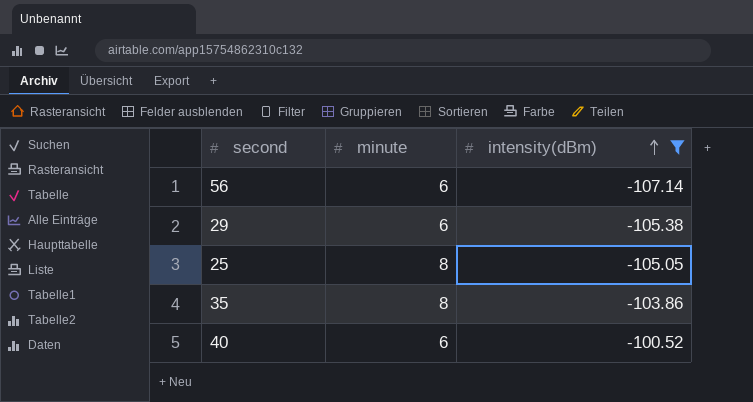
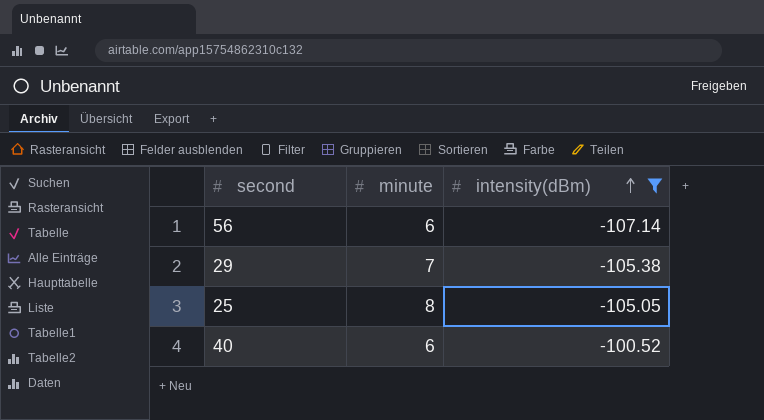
row 35: 8 | -103.86 -> none
29 | minute: 6 -> 7

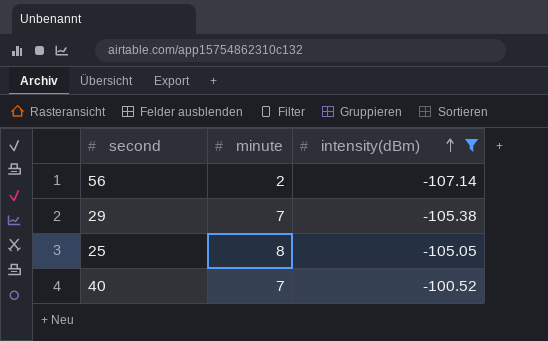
56 | minute: 6 -> 2
40 | minute: 6 -> 7

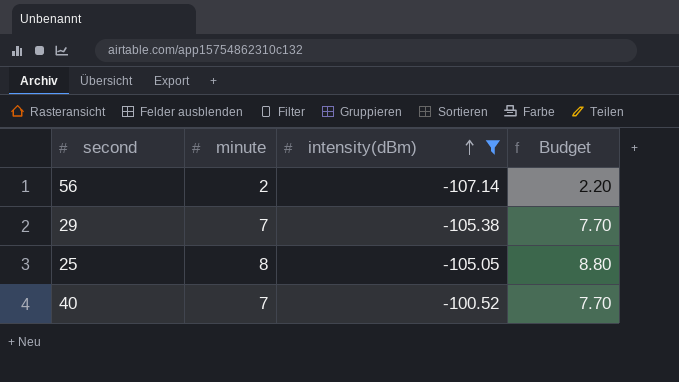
column Budget | formula: none -> [minute] * 1.1

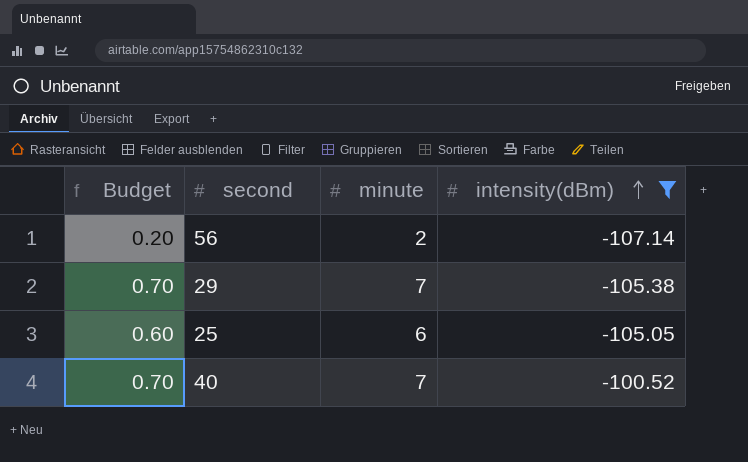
column Budget | formula: [minute] * 1.1 -> [minute] * 0.1
column Budget | position: 4 -> 1
25 | minute: 8 -> 6

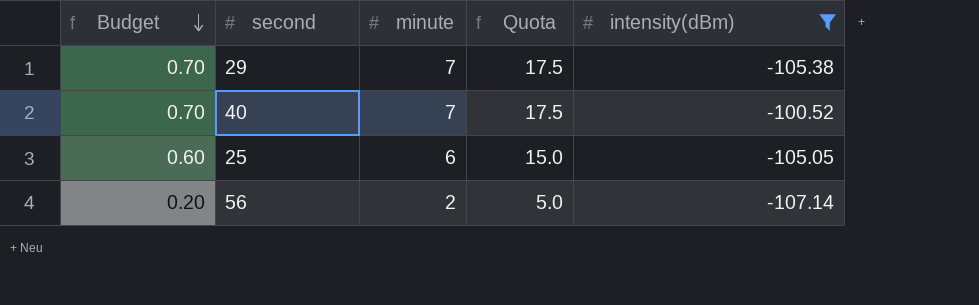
row order: intensity(dBm) ascending -> Budget descending
column Quota | formula: none -> [minute] * 2.5

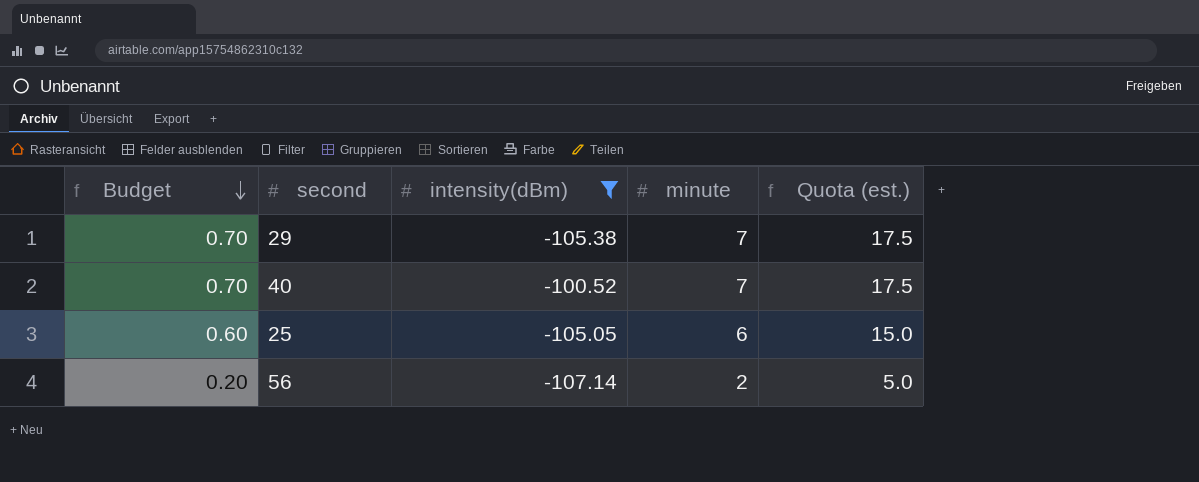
column intensity(dBm) | position: 5 -> 3
column name: Quota -> Quota (est.)

